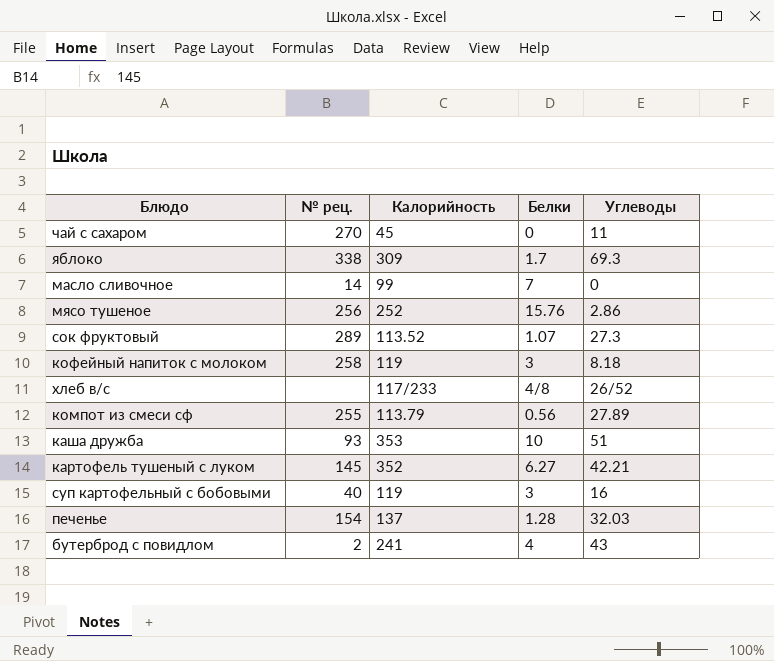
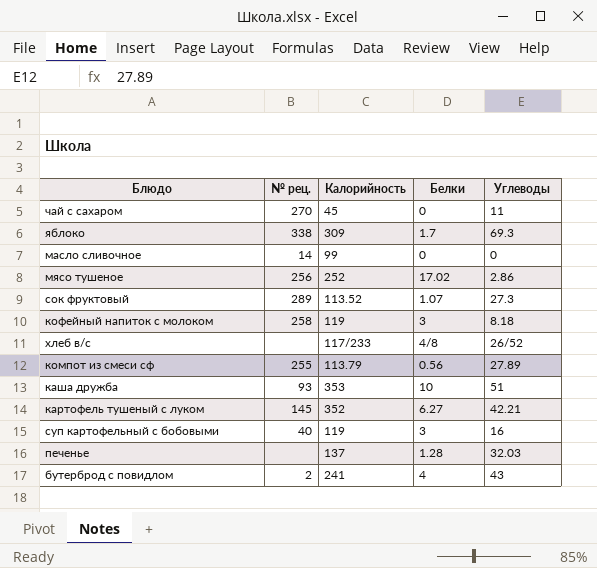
масло сливочное | Белки: 7 -> 0
мясо тушеное | Белки: 15.76 -> 17.02
печенье | № рец.: 154 -> none

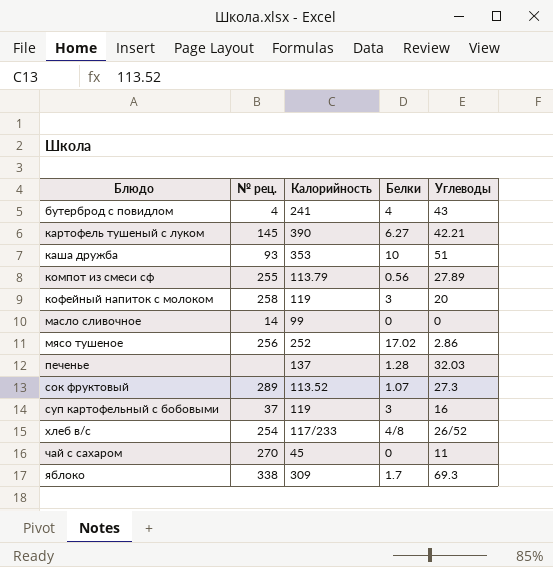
row order: none -> Блюдо ascending
бутерброд с повидлом | № рец.: 2 -> 4
картофель тушеный с луком | Калорийность: 352 -> 390
кофейный напиток с молоком | Углеводы: 8.18 -> 20
суп картофельный с бобовыми | № рец.: 40 -> 37
хлеб в/с | № рец.: none -> 254

